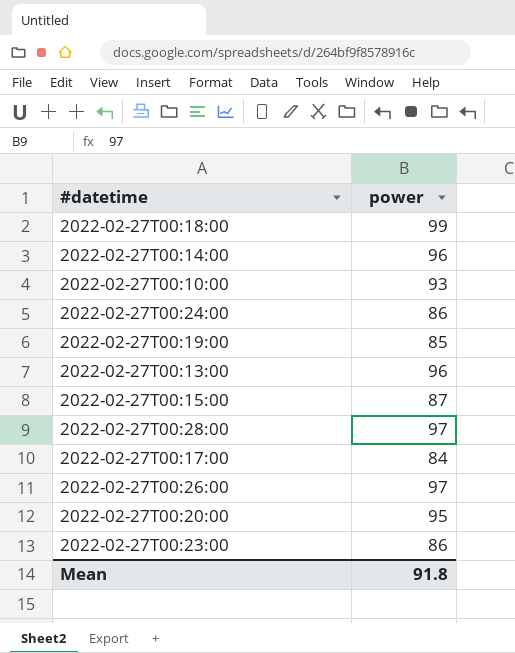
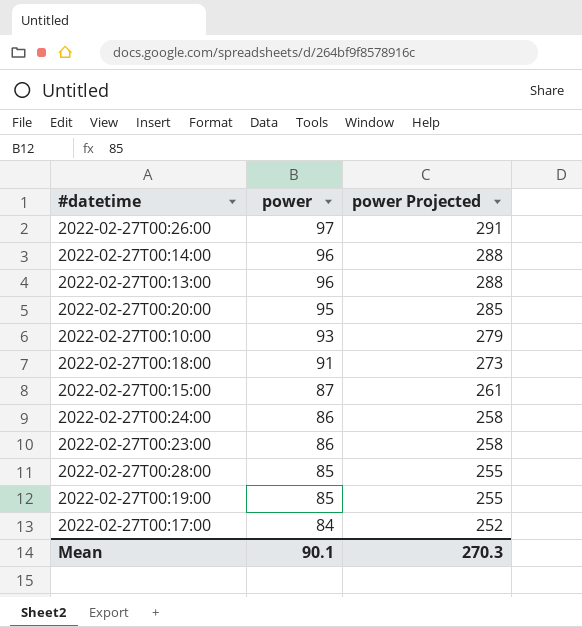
row order: none -> power descending
column power Projected | formula: none -> [power] * 3
2022-02-27T00:18:00 | power: 99 -> 91
2022-02-27T00:28:00 | power: 97 -> 85
Mean | power: 91.8 -> 90.1

